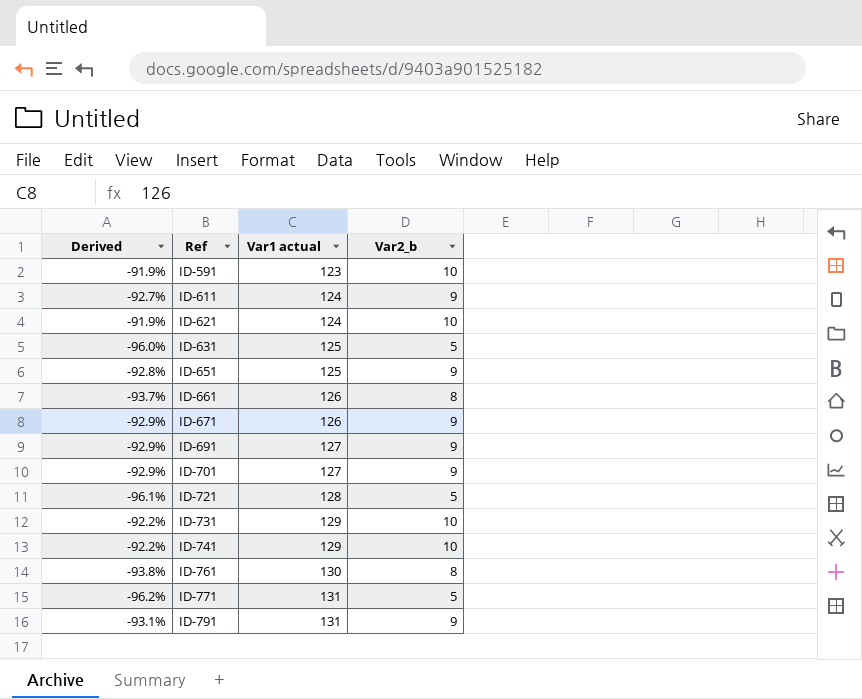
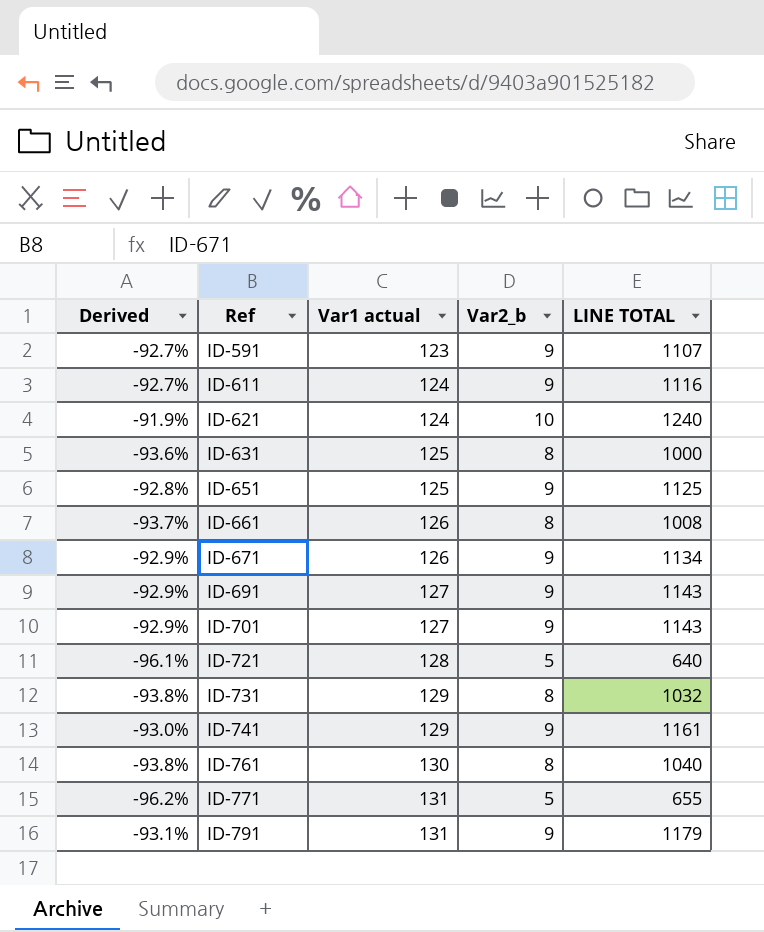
column LINE TOTAL | formula: none -> [Var1 actual] * [Var2_b]
ID-591 | Derived: -91.9% -> -92.7%
ID-591 | Var2_b: 10 -> 9
ID-631 | Derived: -96.0% -> -93.6%
ID-631 | Var2_b: 5 -> 8
ID-731 | Derived: -92.2% -> -93.8%
ID-731 | Var2_b: 10 -> 8
ID-741 | Derived: -92.2% -> -93.0%
ID-741 | Var2_b: 10 -> 9

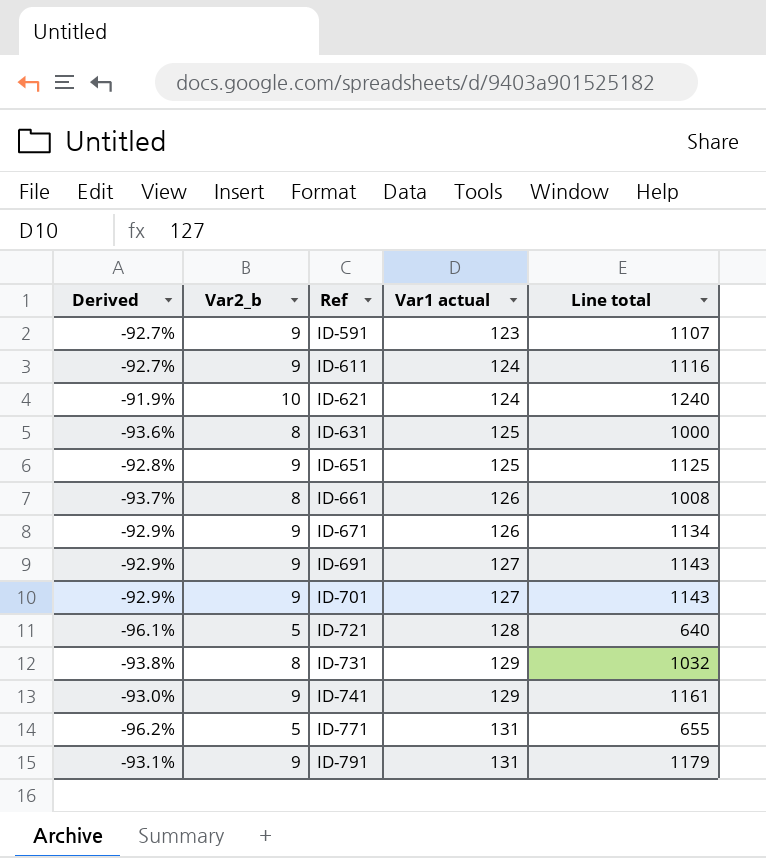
column Var2_b | position: 4 -> 2
column name: LINE TOTAL -> Line total
row ID-761: -93.8% | 130 | 8 | 1040 -> none

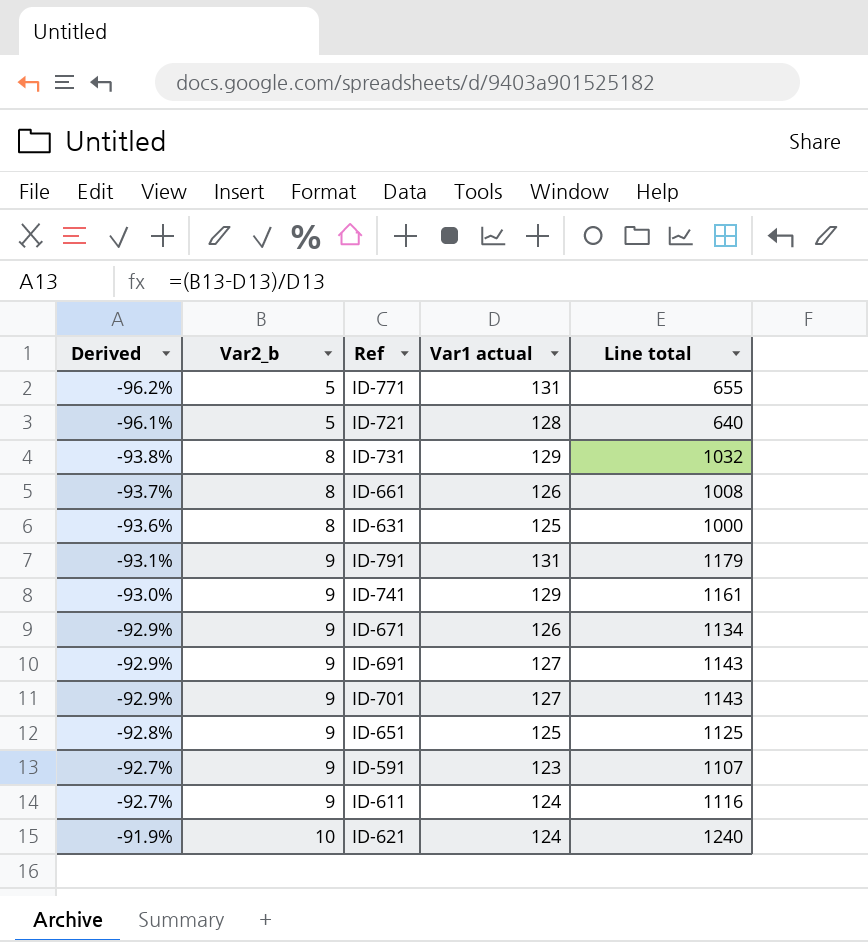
row order: Ref ascending -> Derived ascending

